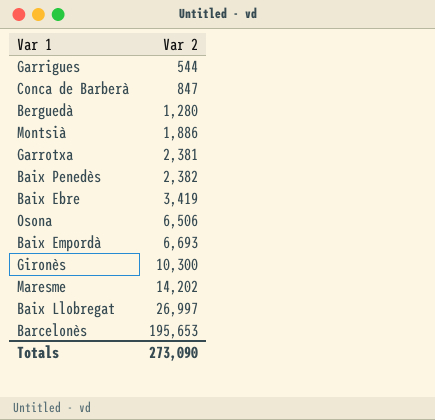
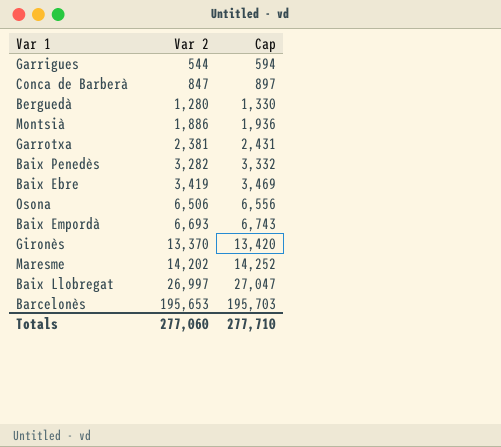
column Cap | formula: none -> [Var 2] + 50
Baix Penedès | Var 2: 2,382 -> 3,282
Gironès | Var 2: 10,300 -> 13,370
Totals | Var 2: 273,090 -> 277,060

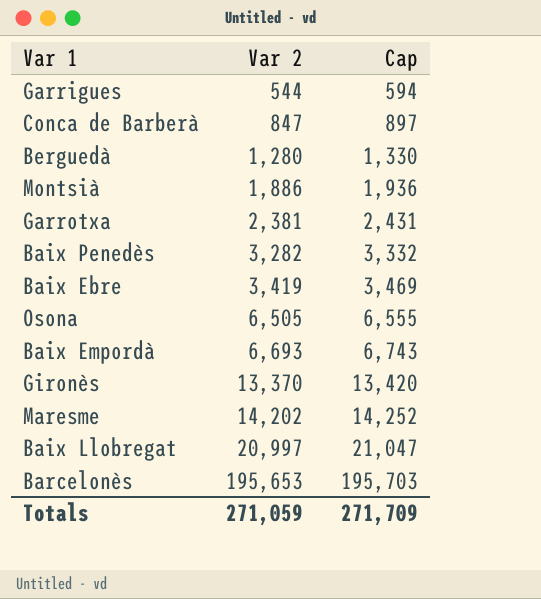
Osona | Var 2: 6,506 -> 6,505
Osona | Cap: 6,556 -> 6,555
Baix Llobregat | Var 2: 26,997 -> 20,997
Baix Llobregat | Cap: 27,047 -> 21,047
Totals | Var 2: 277,060 -> 271,059
Totals | Cap: 277,710 -> 271,709

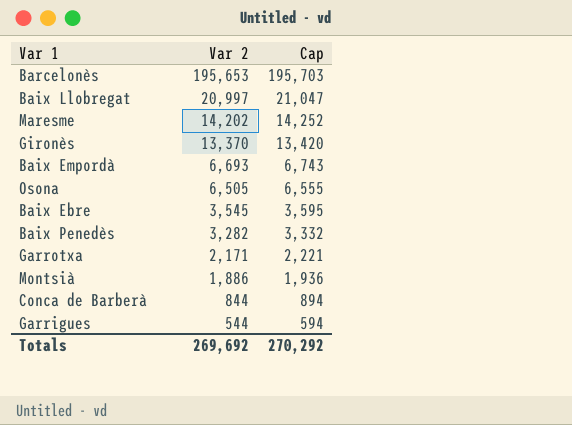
row order: Var 2 ascending -> Var 2 descending
row Berguedà: 1,280 | 1,330 -> none
Baix Ebre | Var 2: 3,419 -> 3,545
Baix Ebre | Cap: 3,469 -> 3,595
Garrotxa | Var 2: 2,381 -> 2,171
Garrotxa | Cap: 2,431 -> 2,221
Conca de Barberà | Var 2: 847 -> 844
Conca de Barberà | Cap: 897 -> 894
Totals | Var 2: 271,059 -> 269,692
Totals | Cap: 271,709 -> 270,292

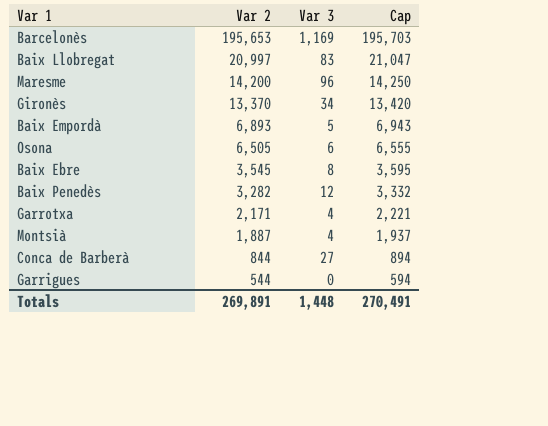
column Var 3 | position: none -> 3
Maresme | Var 2: 14,202 -> 14,200
Maresme | Cap: 14,252 -> 14,250
Baix Empordà | Var 2: 6,693 -> 6,893
Baix Empordà | Cap: 6,743 -> 6,943
Montsià | Var 2: 1,886 -> 1,887
Montsià | Cap: 1,936 -> 1,937
Totals | Var 2: 269,692 -> 269,891
Totals | Cap: 270,292 -> 270,491

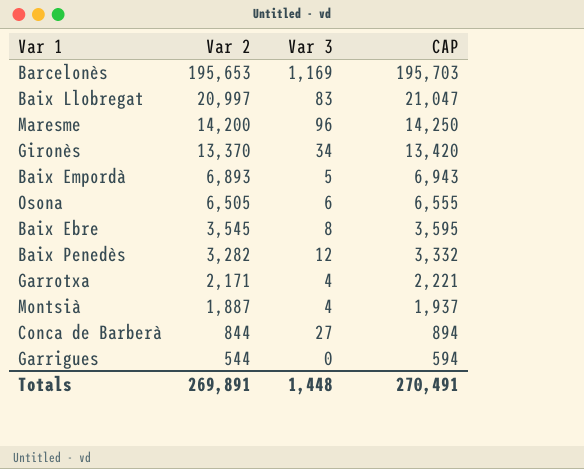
column name: Cap -> CAP

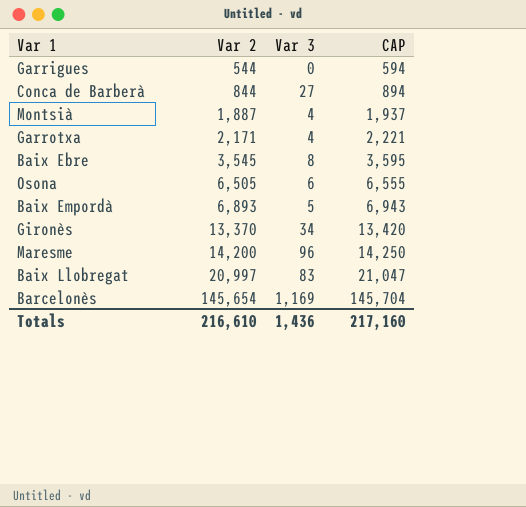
row order: Var 2 descending -> Var 2 ascending
row Baix Penedès: 3,282 | 12 | 3,332 -> none
Barcelonès | Var 2: 195,653 -> 145,654
Barcelonès | CAP: 195,703 -> 145,704
Totals | Var 2: 269,891 -> 216,610
Totals | Var 3: 1,448 -> 1,436
Totals | CAP: 270,491 -> 217,160

